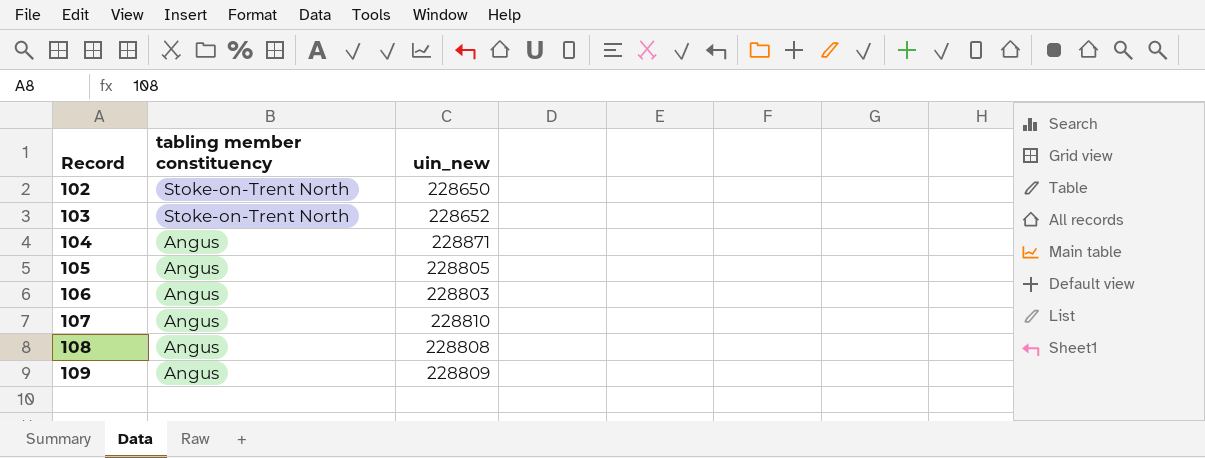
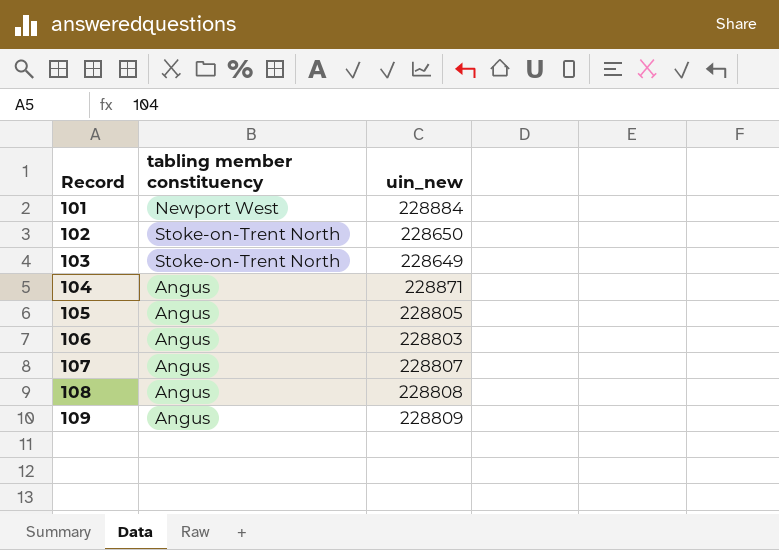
row 101: none -> Newport West | 228884
103 | uin_new: 228652 -> 228649
107 | uin_new: 228810 -> 228807

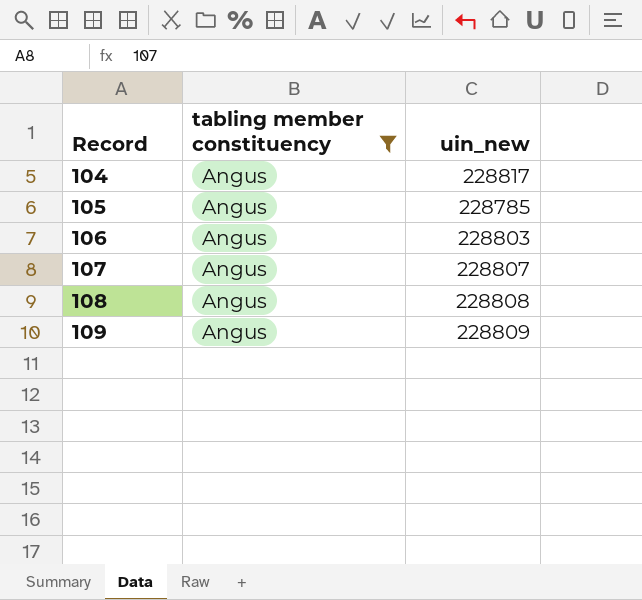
filter: none -> tabling member constituency = Angus
104 | uin_new: 228871 -> 228817
105 | uin_new: 228805 -> 228785

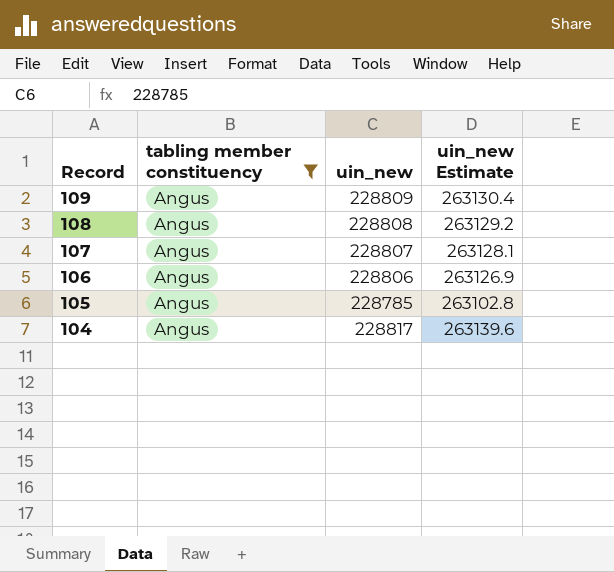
row order: Record ascending -> Record descending
column uin_new Estimate | formula: none -> [uin_new] * 1.15
106 | uin_new: 228803 -> 228806

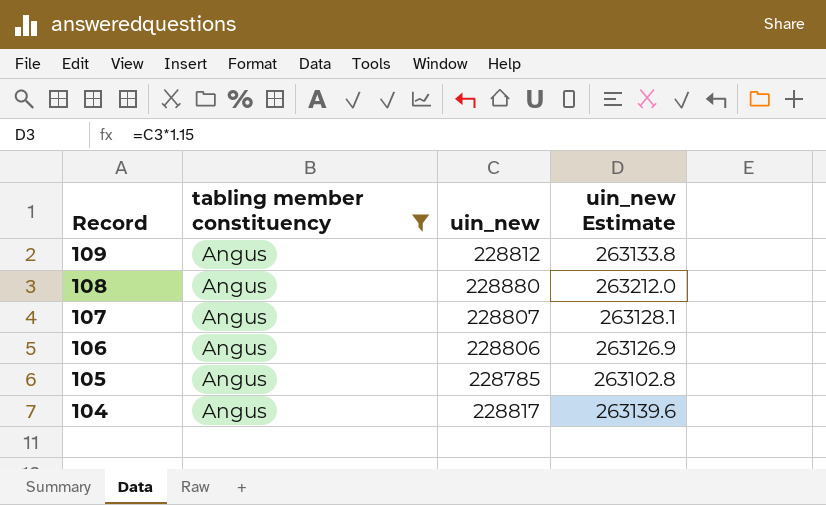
109 | uin_new: 228809 -> 228812
109 | uin_new Estimate: 263130.4 -> 263133.8
108 | uin_new: 228808 -> 228880
108 | uin_new Estimate: 263129.2 -> 263212.0

